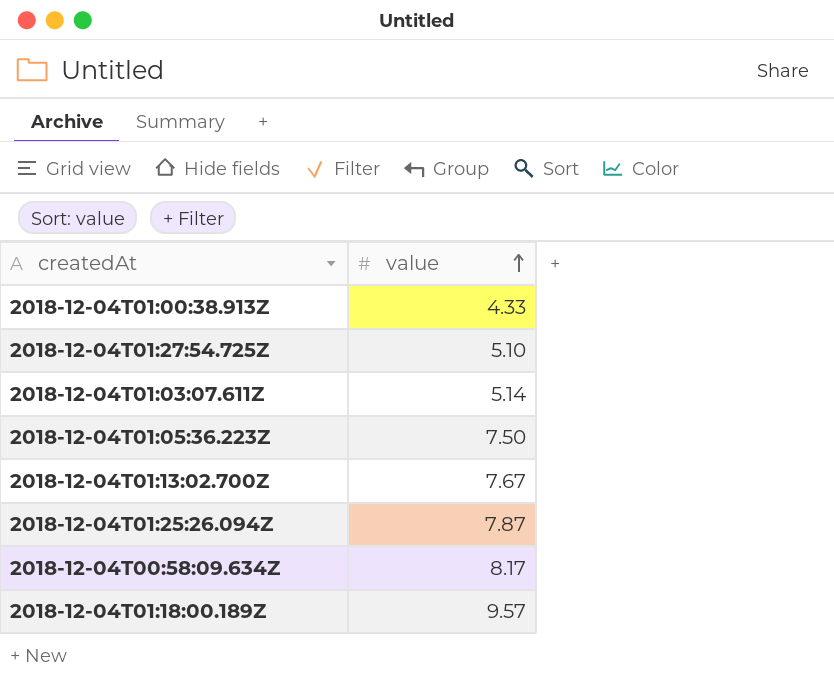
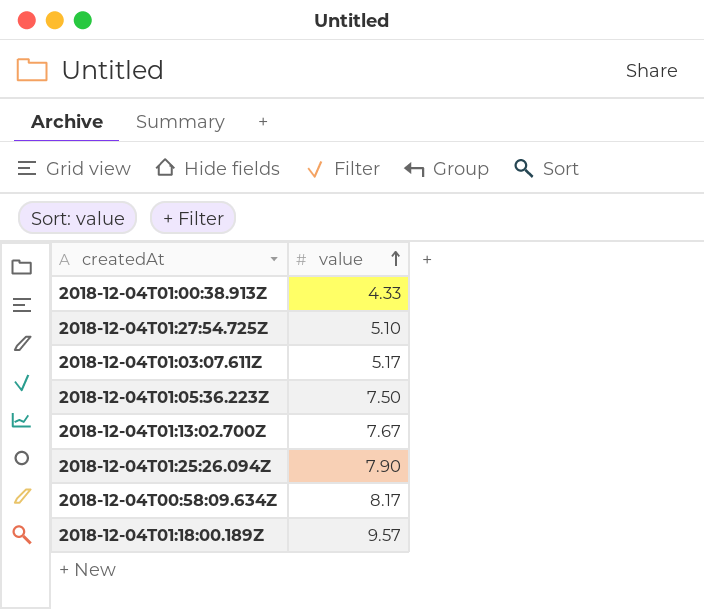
2018-12-04T01:03:07.611Z | value: 5.14 -> 5.17
2018-12-04T01:25:26.094Z | value: 7.87 -> 7.90

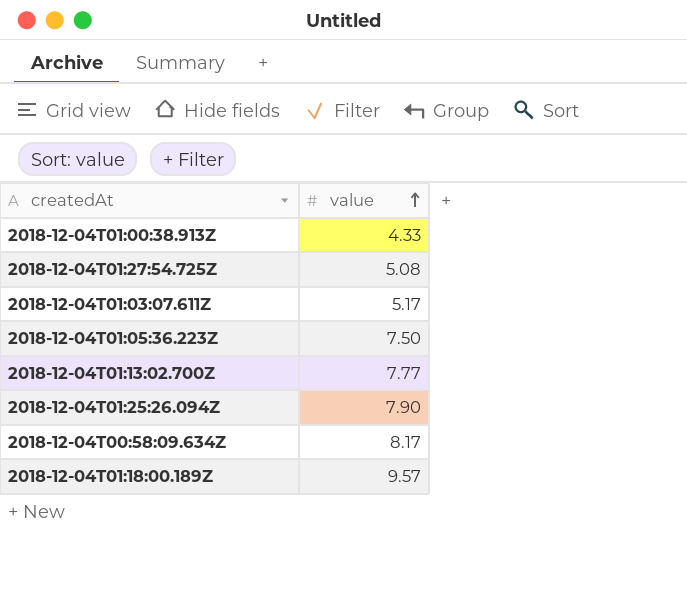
2018-12-04T01:27:54.725Z | value: 5.10 -> 5.08
2018-12-04T01:13:02.700Z | value: 7.67 -> 7.77

